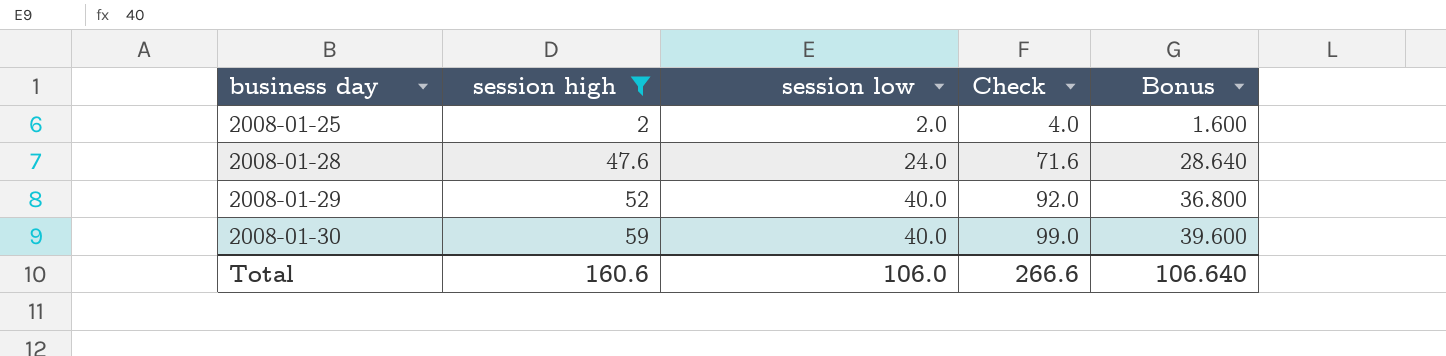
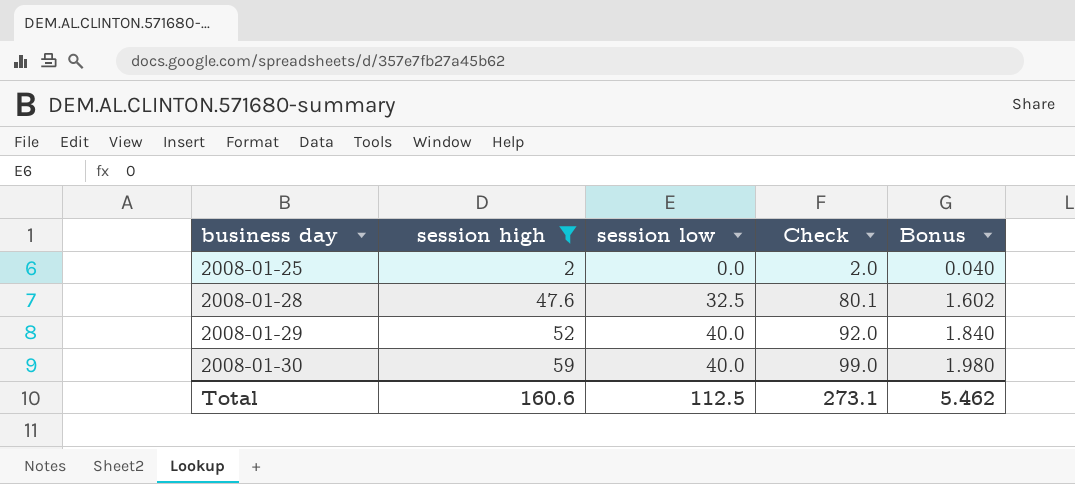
column Bonus | formula: [Check] * 0.4 -> [Check] * 0.02
2008-01-25 | session low: 2.0 -> 0.0
2008-01-25 | Check: 4.0 -> 2.0
2008-01-28 | session low: 24.0 -> 32.5
2008-01-28 | Check: 71.6 -> 80.1
Total | session low: 106.0 -> 112.5
Total | Check: 266.6 -> 273.1
Total | Bonus: 106.640 -> 5.462

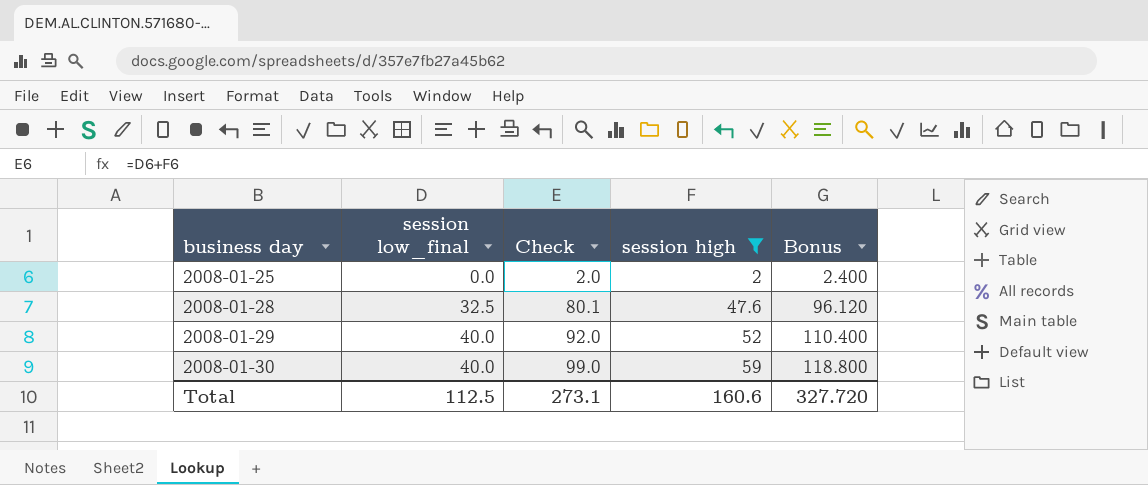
column name: session low -> session low_final
column session high | position: 2 -> 4
column Bonus | formula: [Check] * 0.02 -> [Check] * 1.2
Total | Bonus: 5.462 -> 327.720

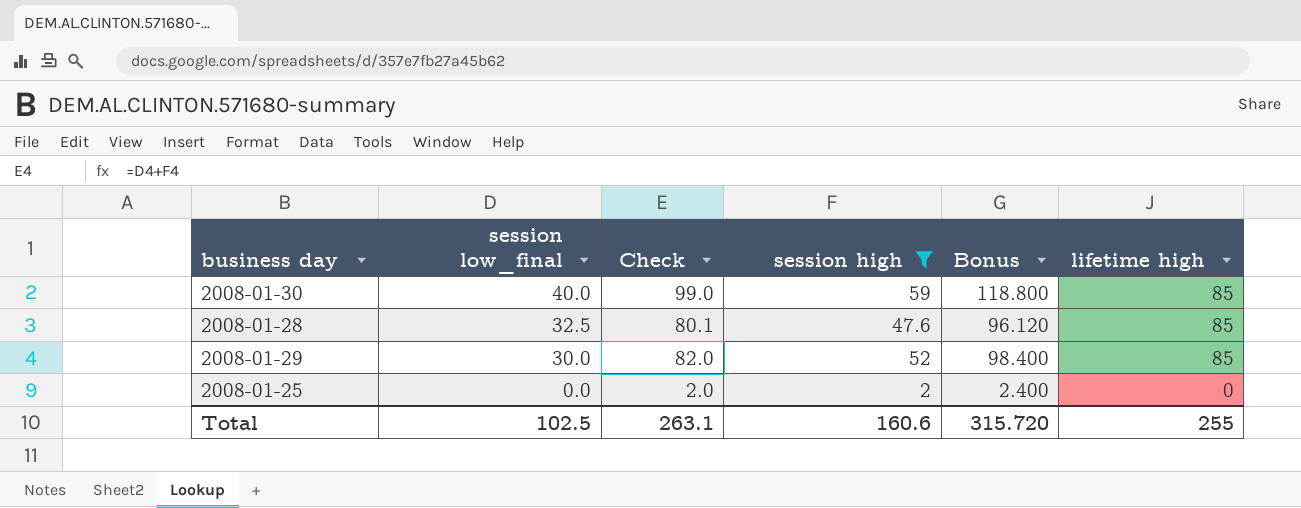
row order: business day ascending -> session low_final descending
column lifetime high | position: none -> 6
2008-01-29 | session low_final: 40.0 -> 30.0
2008-01-29 | Check: 92.0 -> 82.0
2008-01-29 | Bonus: 110.400 -> 98.400
Total | session low_final: 112.5 -> 102.5
Total | Check: 273.1 -> 263.1
Total | Bonus: 327.720 -> 315.720

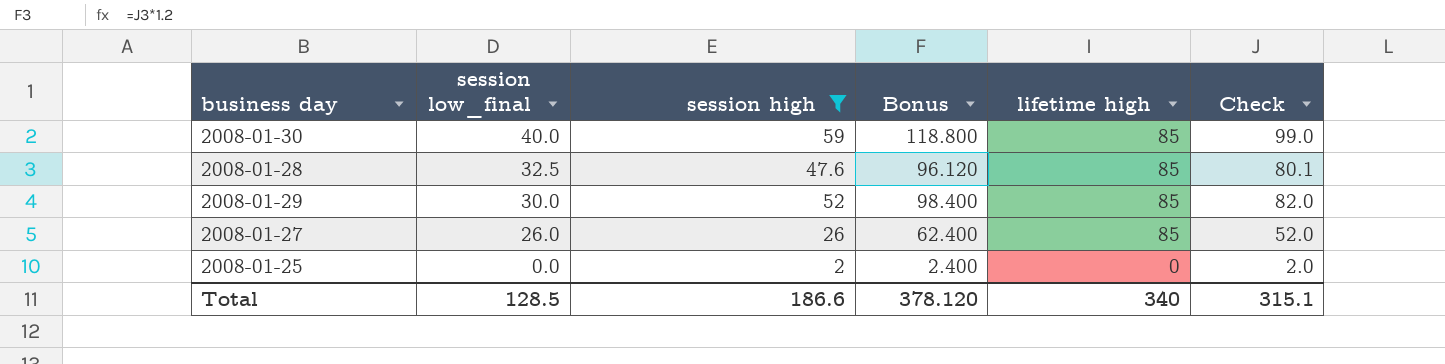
column Check | position: 3 -> 6
row 2008-01-27: none -> 26.0 | 26 | 62.400 | 85 | 52.0
Total | session low_final: 102.5 -> 128.5
Total | session high: 160.6 -> 186.6
Total | Bonus: 315.720 -> 378.120
Total | lifetime high: 255 -> 340
Total | Check: 263.1 -> 315.1

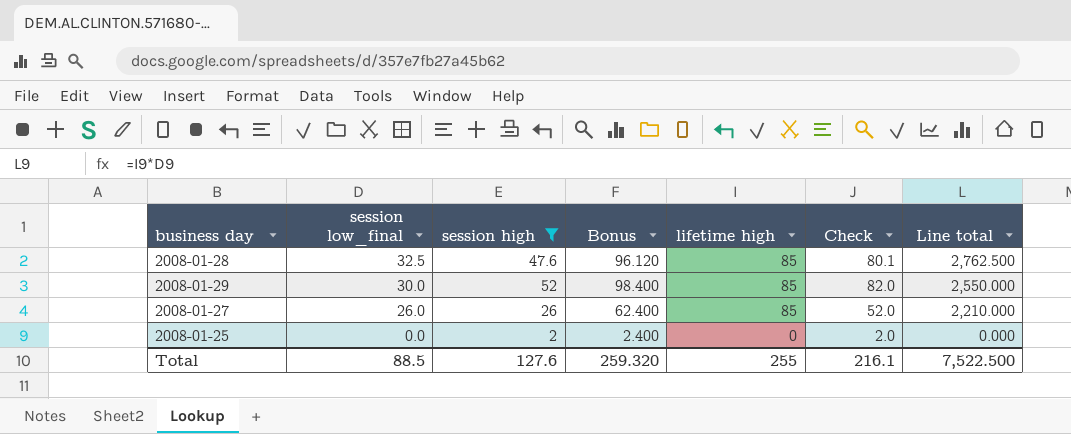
column Line total | formula: none -> [session low_final] * [lifetime high]
row 2008-01-30: 40.0 | 59 | 118.800 | 85 | 99.0 -> none
Total | session low_final: 128.5 -> 88.5
Total | session high: 186.6 -> 127.6
Total | Bonus: 378.120 -> 259.320
Total | lifetime high: 340 -> 255
Total | Check: 315.1 -> 216.1

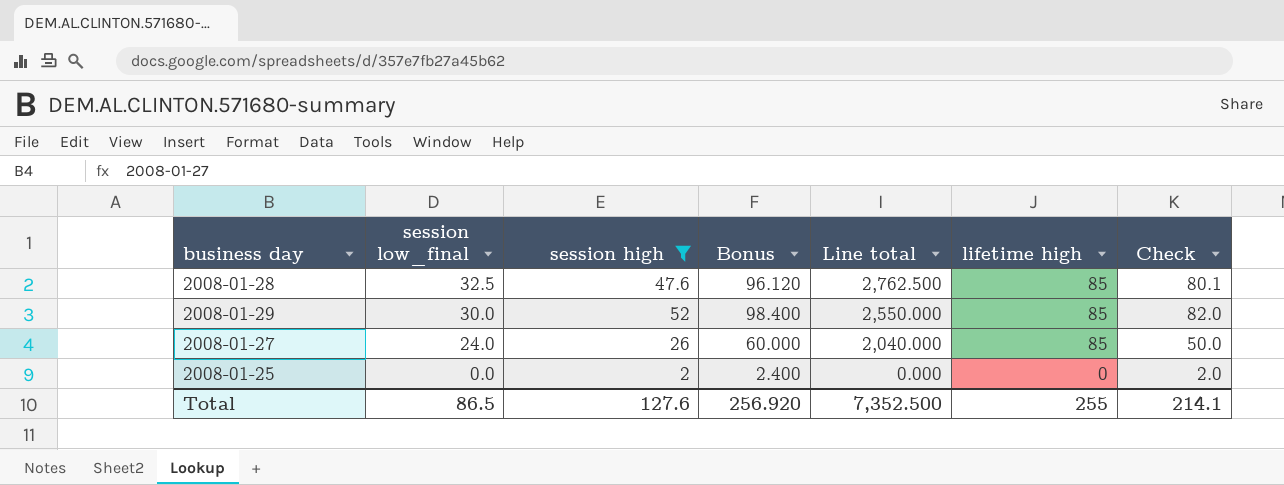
column Line total | position: 7 -> 5
2008-01-27 | session low_final: 26.0 -> 24.0
2008-01-27 | Bonus: 62.400 -> 60.000
2008-01-27 | Line total: 2,210.000 -> 2,040.000
2008-01-27 | Check: 52.0 -> 50.0
Total | session low_final: 88.5 -> 86.5
Total | Bonus: 259.320 -> 256.920
Total | Line total: 7,522.500 -> 7,352.500
Total | Check: 216.1 -> 214.1

